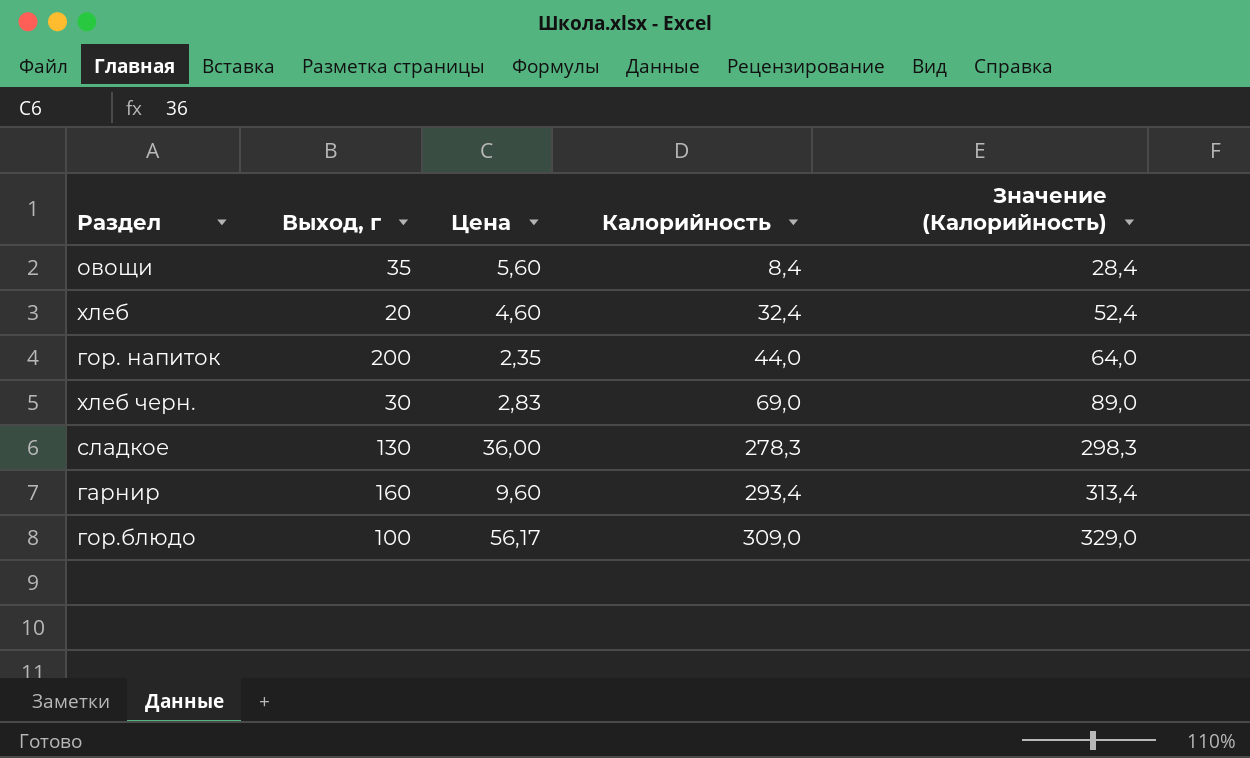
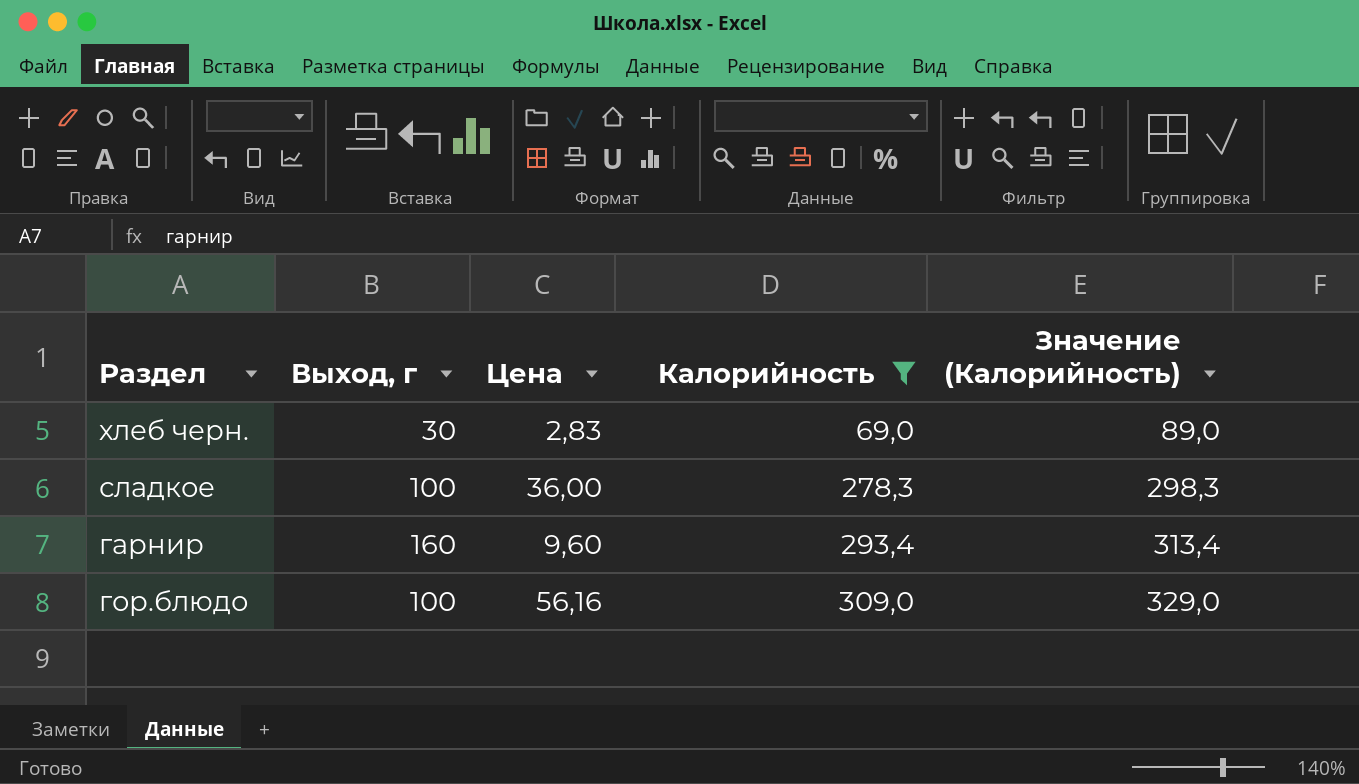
filter: none -> Калорийность >= 69,0
сладкое | Выход, г: 130 -> 100
гор.блюдо | Цена: 56,17 -> 56,16

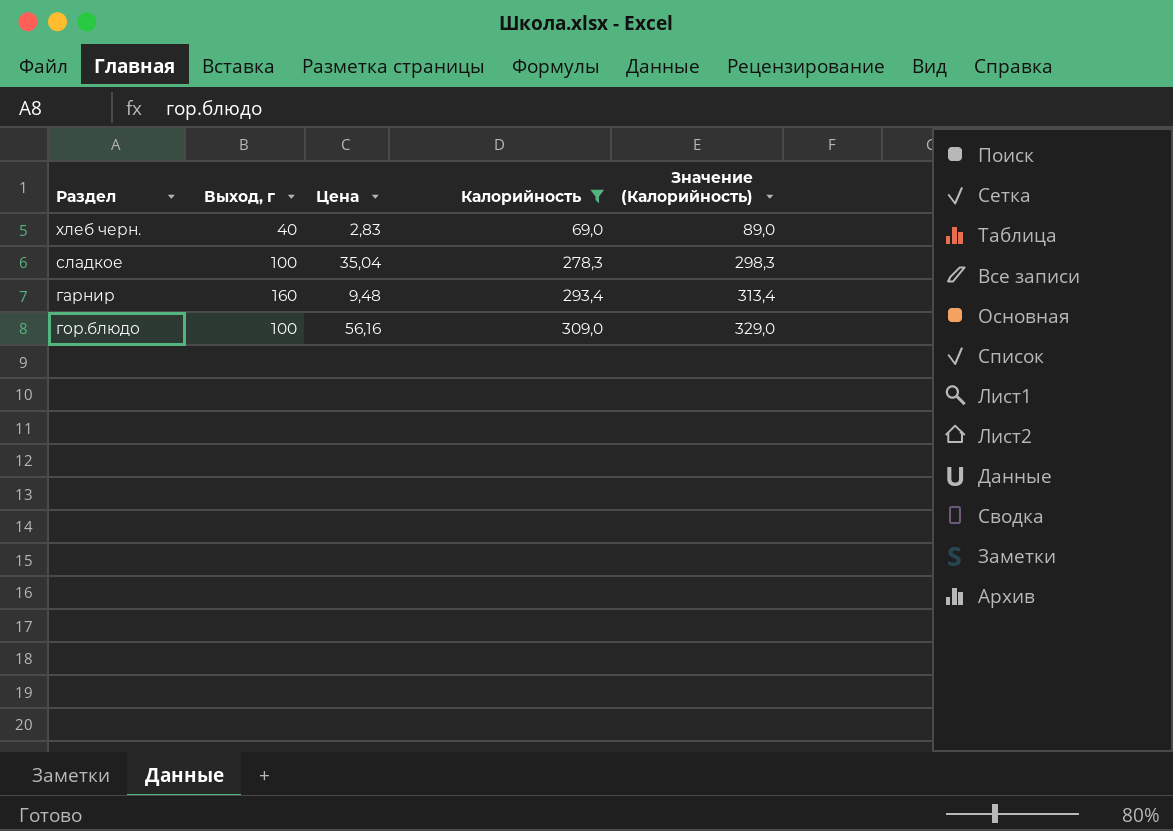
хлеб черн. | Выход, г: 30 -> 40
сладкое | Цена: 36,00 -> 35,04
гарнир | Цена: 9,60 -> 9,48

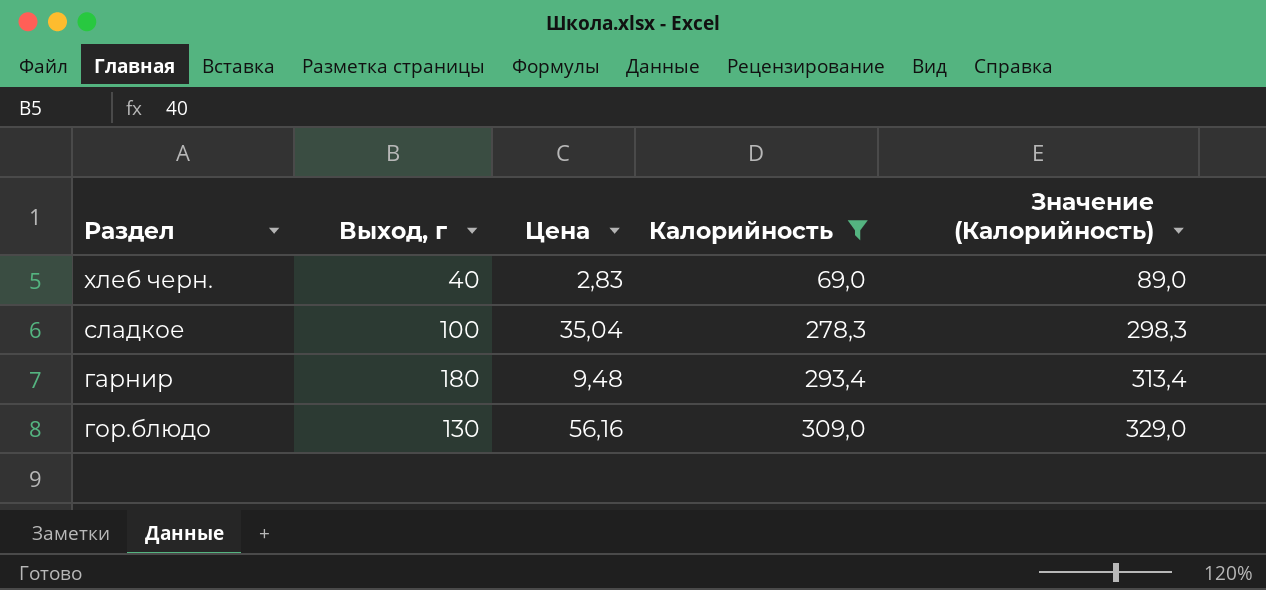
гарнир | Выход, г: 160 -> 180
гор.блюдо | Выход, г: 100 -> 130

